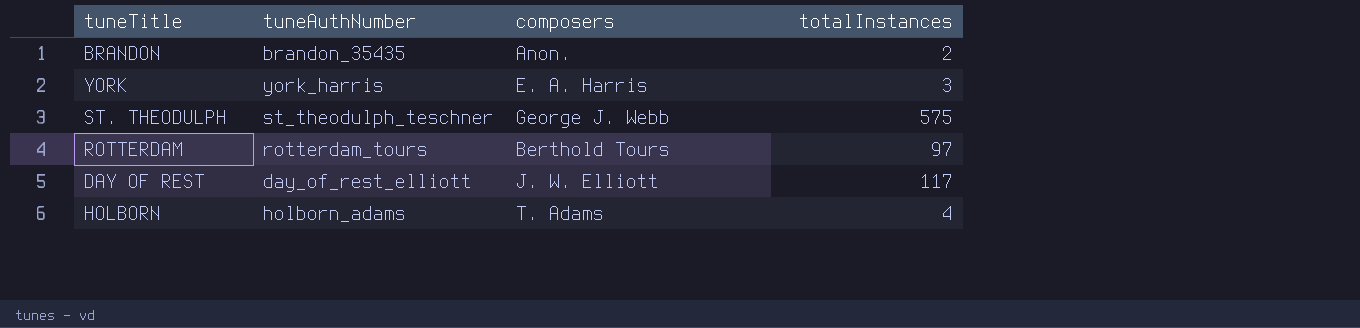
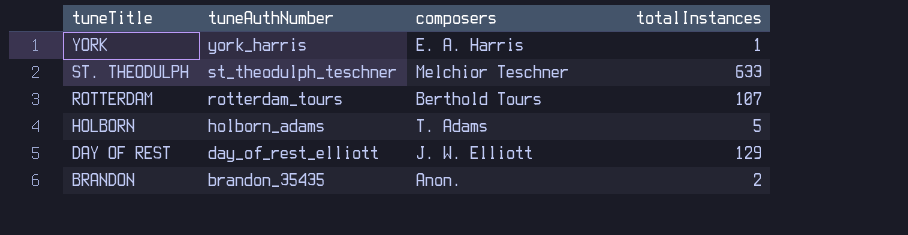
row order: none -> tuneTitle descending
YORK | totalInstances: 3 -> 1
ST. THEODULPH | composers: George J. Webb -> Melchior Teschner
ST. THEODULPH | totalInstances: 575 -> 633
ROTTERDAM | totalInstances: 97 -> 107
HOLBORN | totalInstances: 4 -> 5
DAY OF REST | totalInstances: 117 -> 129

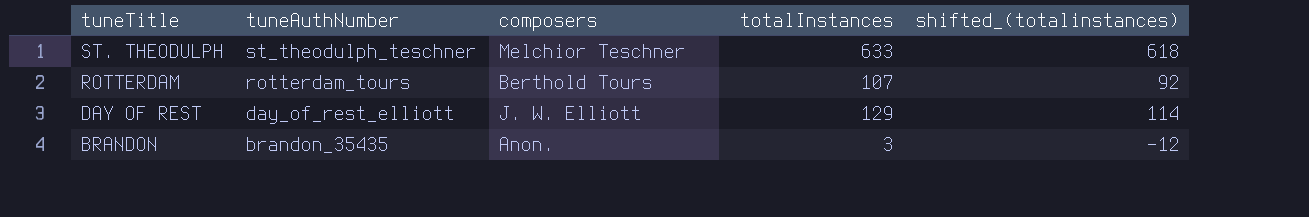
column shifted_(totalinstances) | formula: none -> [totalInstances] - 15
row YORK: york_harris | E. A. Harris | 1 -> none
row HOLBORN: holborn_adams | T. Adams | 5 -> none
BRANDON | totalInstances: 2 -> 3

